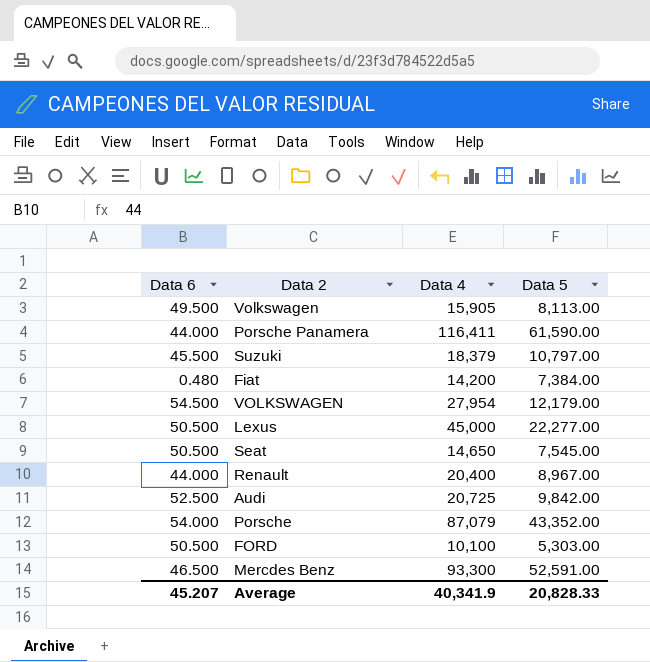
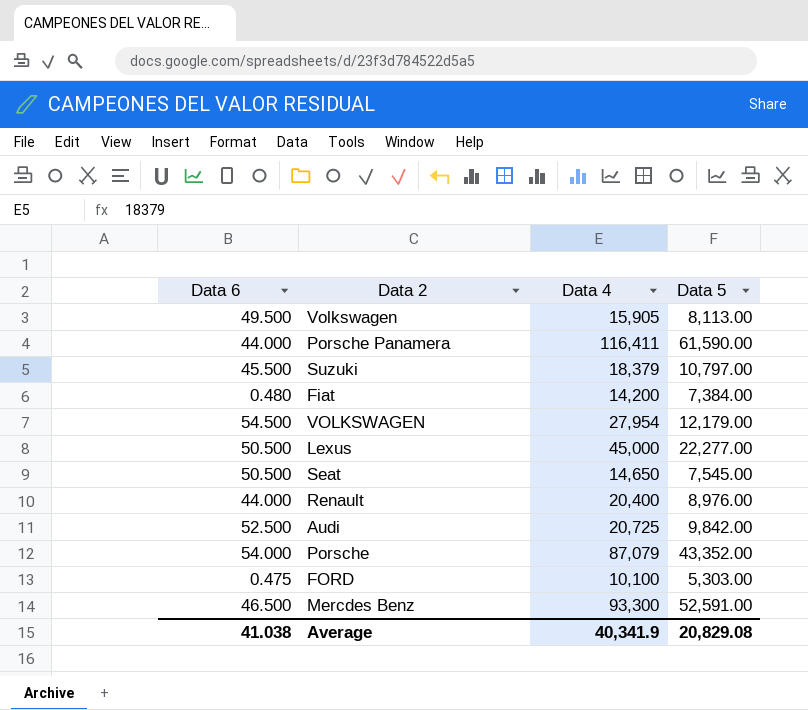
Renault | Data 5: 8,967.00 -> 8,976.00
FORD | Data 6: 50.500 -> 0.475
Average | Data 6: 45.207 -> 41.038
Average | Data 5: 20,828.33 -> 20,829.08

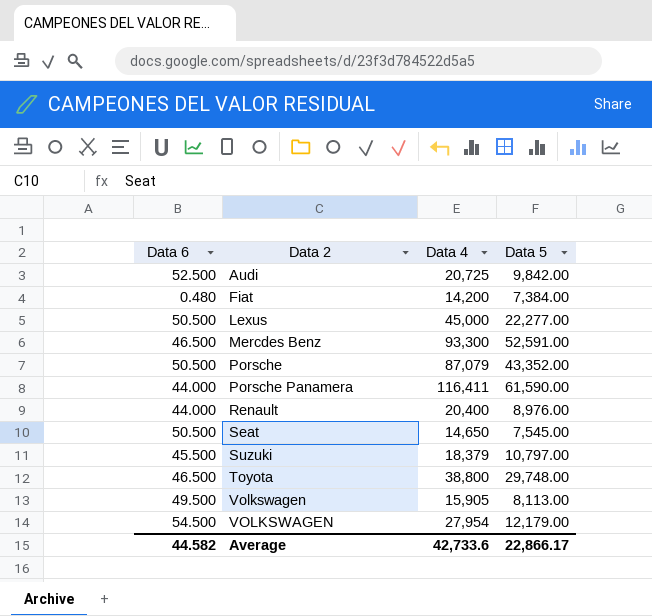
row order: none -> Data 2 ascending
row FORD: 0.475 | 10,100 | 5,303.00 -> none
Porsche | Data 6: 54.000 -> 50.500
row Toyota: none -> 46.500 | 38,800 | 29,748.00
Average | Data 6: 41.038 -> 44.582
Average | Data 4: 40,341.9 -> 42,733.6
Average | Data 5: 20,829.08 -> 22,866.17

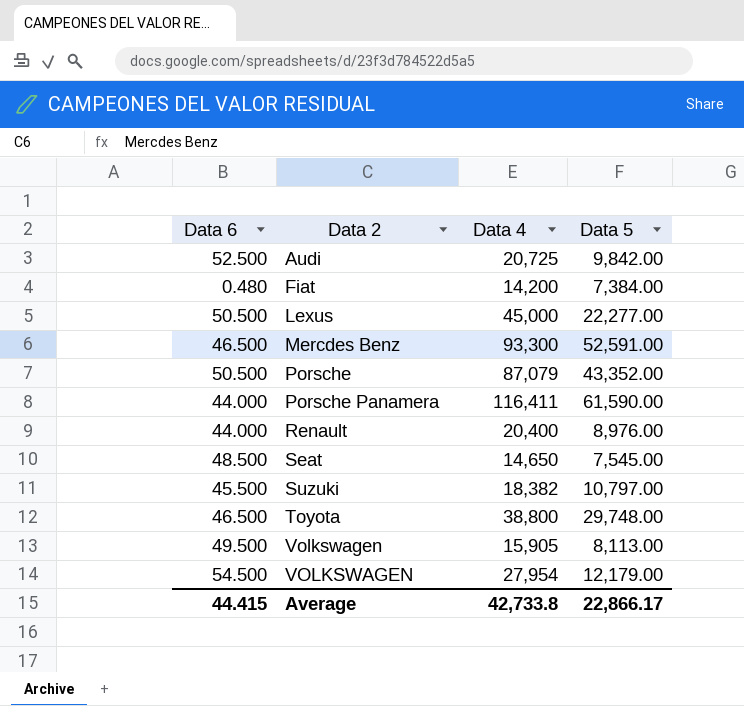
Seat | Data 6: 50.500 -> 48.500
Suzuki | Data 4: 18,379 -> 18,382
Average | Data 6: 44.582 -> 44.415
Average | Data 4: 42,733.6 -> 42,733.8

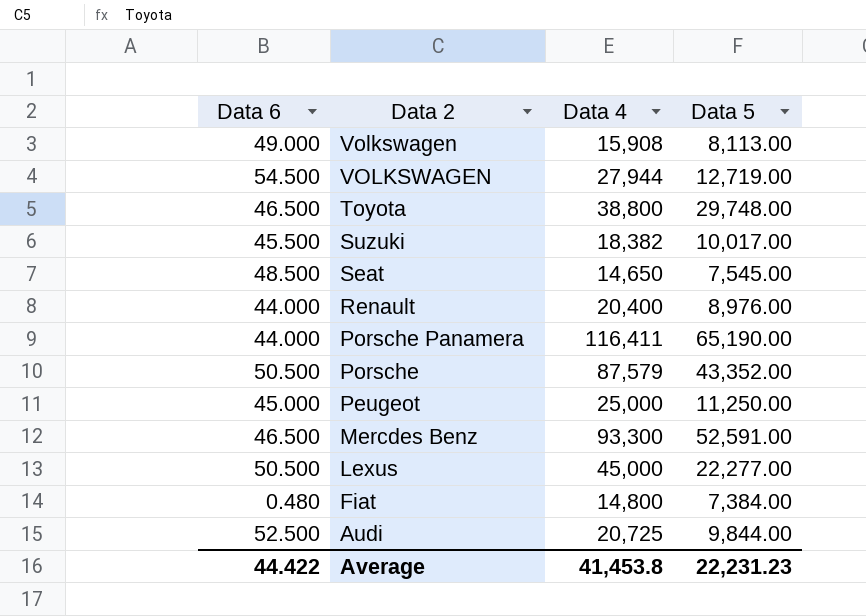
row order: Data 2 ascending -> Data 2 descending
Volkswagen | Data 6: 49.500 -> 49.000
Volkswagen | Data 4: 15,905 -> 15,908
VOLKSWAGEN | Data 4: 27,954 -> 27,944
VOLKSWAGEN | Data 5: 12,179.00 -> 12,719.00
Suzuki | Data 5: 10,797.00 -> 10,017.00
Porsche Panamera | Data 5: 61,590.00 -> 65,190.00
Porsche | Data 4: 87,079 -> 87,579
row Peugeot: none -> 45.000 | 25,000 | 11,250.00
Fiat | Data 4: 14,200 -> 14,800
Audi | Data 5: 9,842.00 -> 9,844.00
Average | Data 6: 44.415 -> 44.422
Average | Data 4: 42,733.8 -> 41,453.8
Average | Data 5: 22,866.17 -> 22,231.23

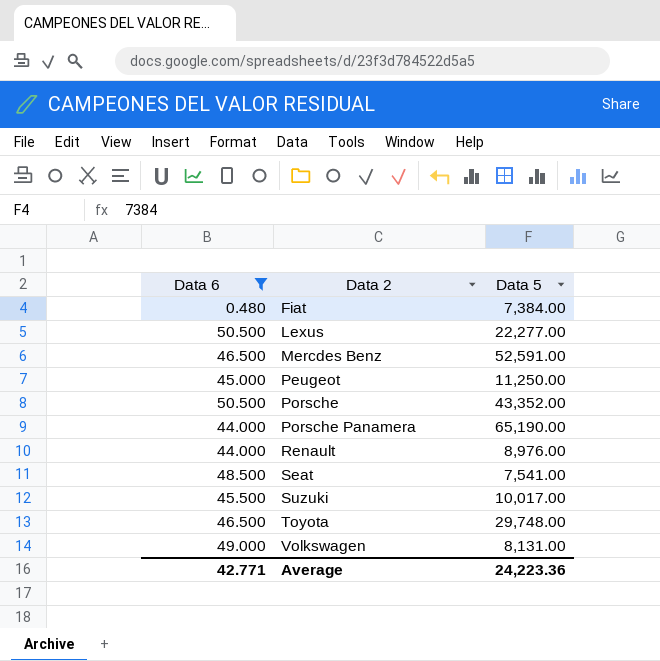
filter: none -> Data 6 <= 50.500
row order: Data 2 descending -> Data 2 ascending
column Data 4 | position: 3 -> none
Seat | Data 5: 7,545.00 -> 7,541.00
Volkswagen | Data 5: 8,113.00 -> 8,131.00
Average | Data 6: 44.422 -> 42.771
Average | Data 5: 22,231.23 -> 24,223.36

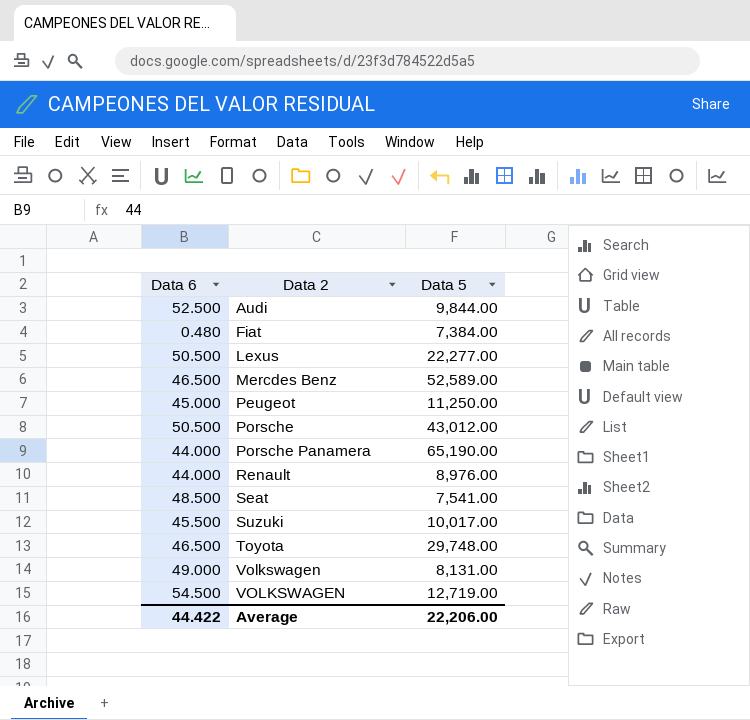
filter: Data 6 <= 50.500 -> none
Mercdes Benz | Data 5: 52,591.00 -> 52,589.00
Porsche | Data 5: 43,352.00 -> 43,012.00
Average | Data 6: 42.771 -> 44.422
Average | Data 5: 24,223.36 -> 22,206.00

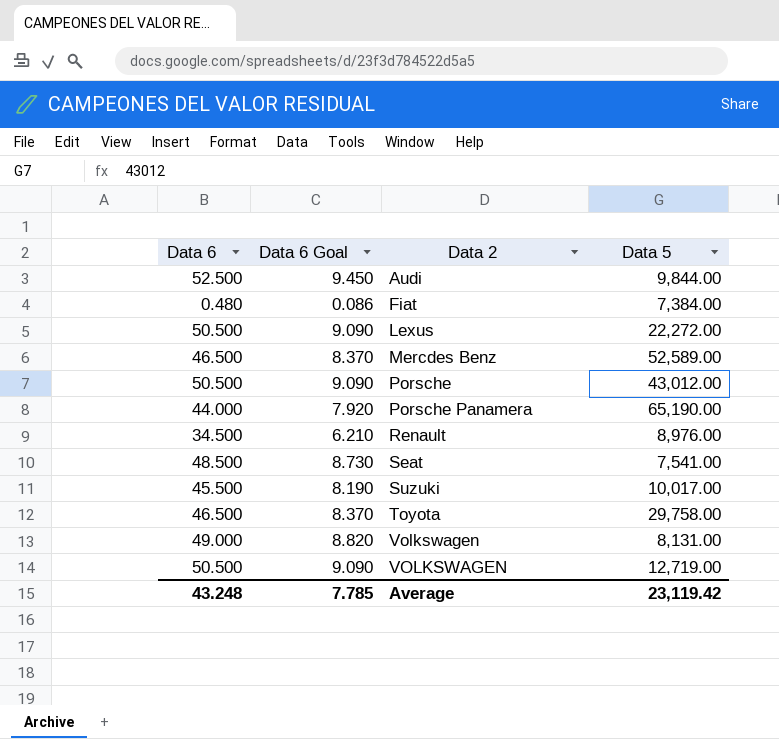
column Data 6 Goal | formula: none -> [Data 6] * 0.18
row Peugeot: 45.000 | 11,250.00 -> none
Lexus | Data 5: 22,277.00 -> 22,272.00
Renault | Data 6: 44.000 -> 34.500
Toyota | Data 5: 29,748.00 -> 29,758.00
VOLKSWAGEN | Data 6: 54.500 -> 50.500
Average | Data 6: 44.422 -> 43.248
Average | Data 5: 22,206.00 -> 23,119.42

